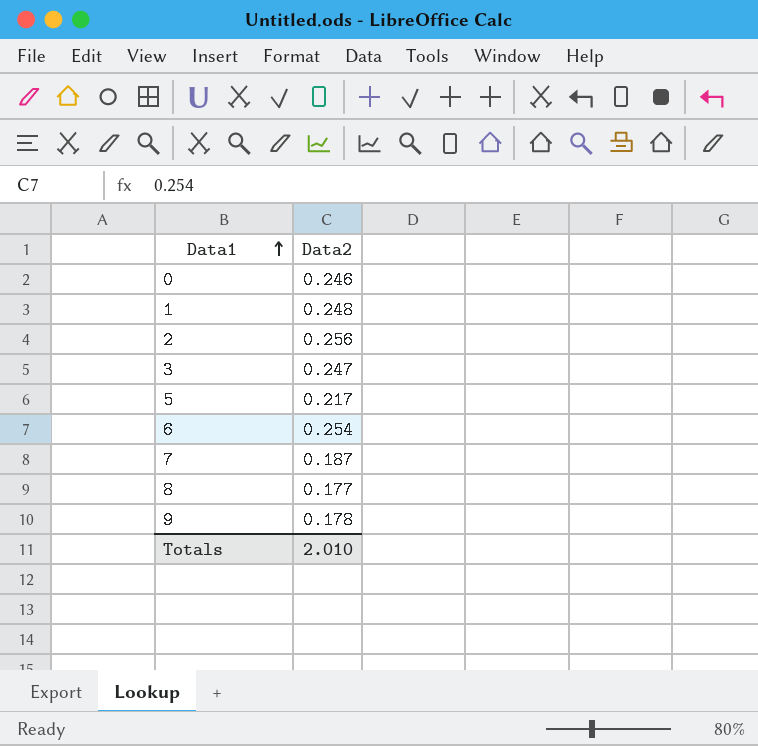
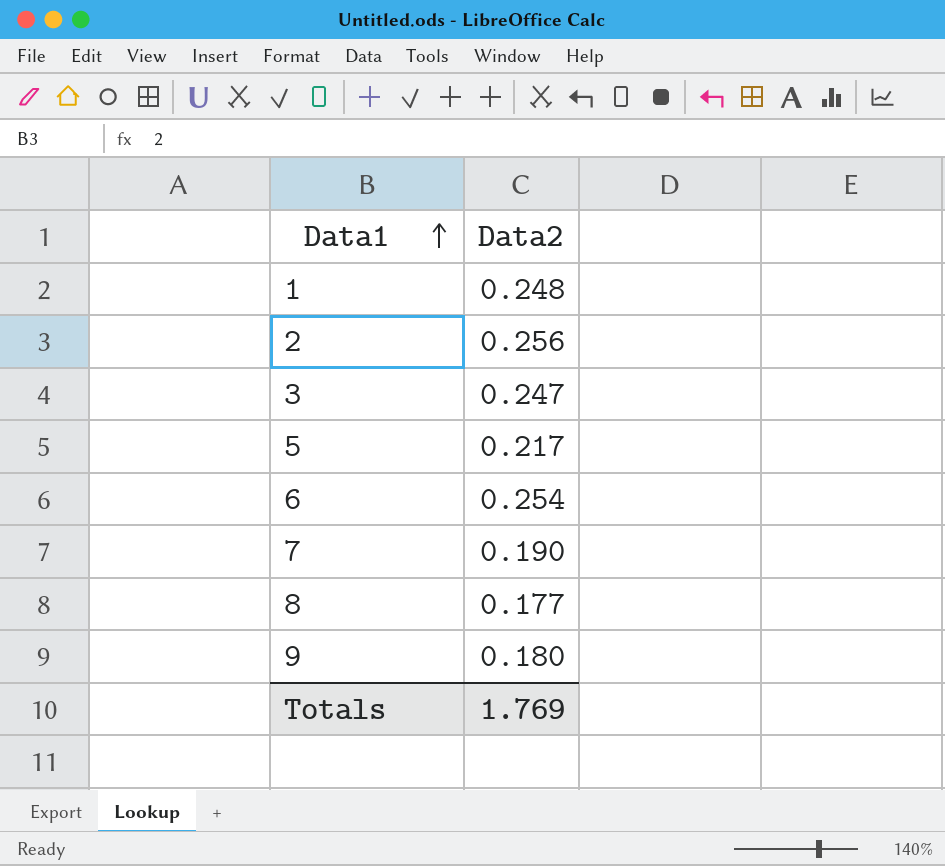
row 0: 0.246 -> none
7 | Data2: 0.187 -> 0.190
9 | Data2: 0.178 -> 0.180
Totals | Data2: 2.010 -> 1.769

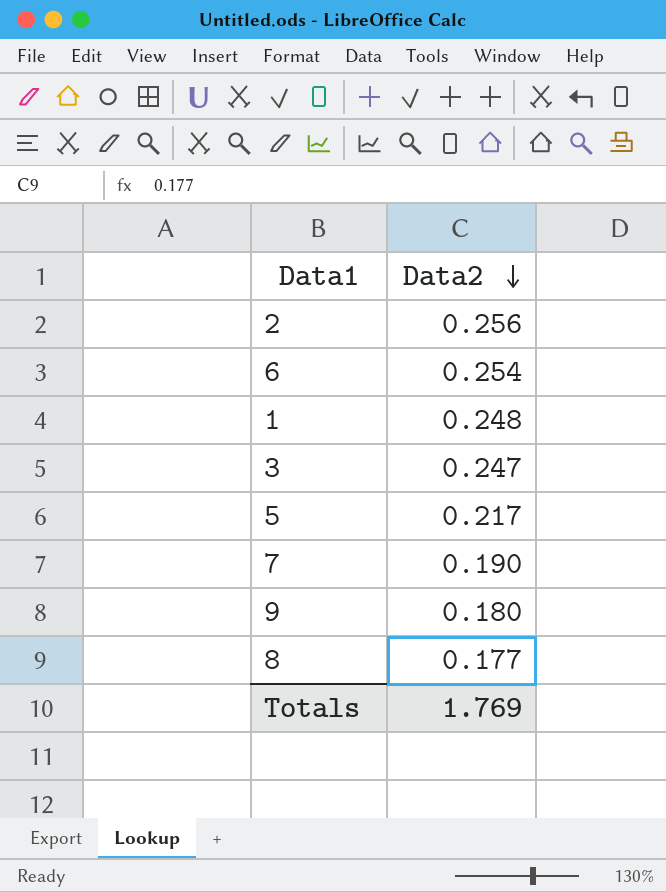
row order: Data1 ascending -> Data2 descending

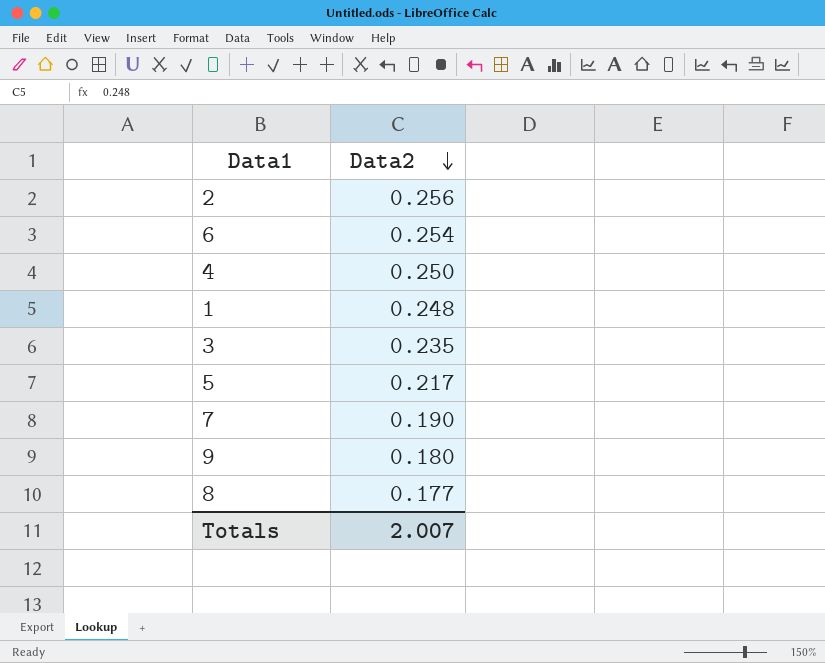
row 4: none -> 0.250
3 | Data2: 0.247 -> 0.235
Totals | Data2: 1.769 -> 2.007

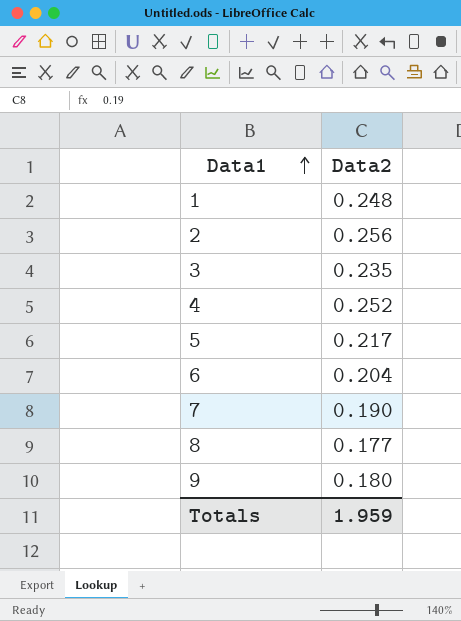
row order: Data2 descending -> Data1 ascending
4 | Data2: 0.250 -> 0.252
6 | Data2: 0.254 -> 0.204
Totals | Data2: 2.007 -> 1.959

